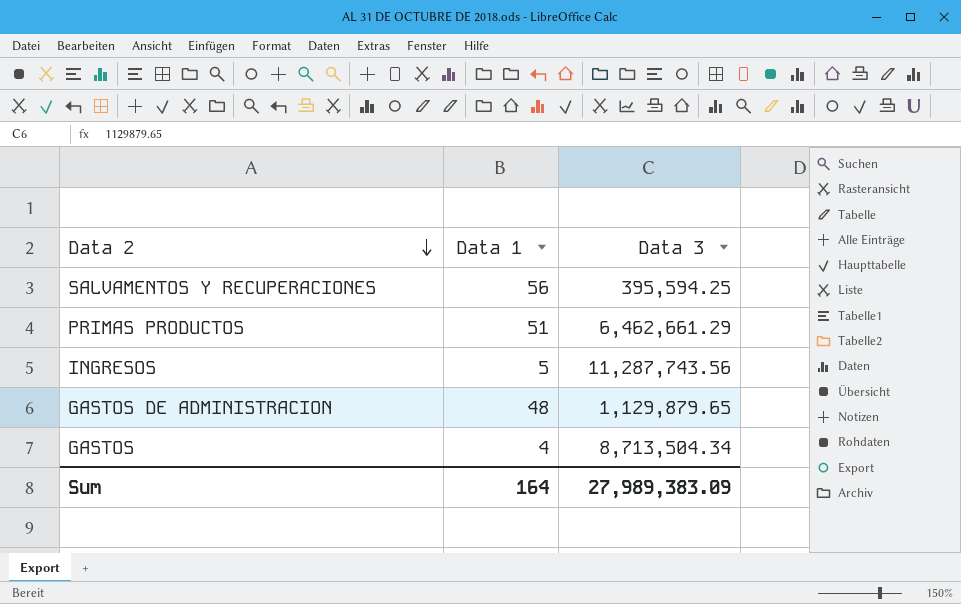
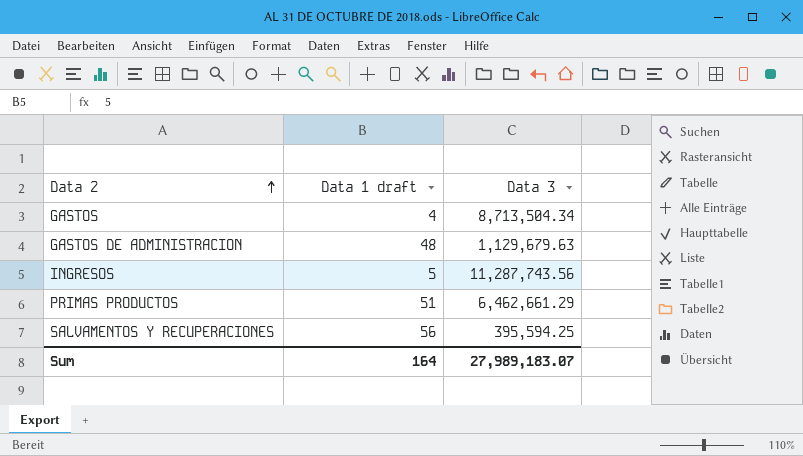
row order: Data 2 descending -> Data 2 ascending
column name: Data 1 -> Data 1 draft
GASTOS DE ADMINISTRACION | Data 3: 1,129,879.65 -> 1,129,679.63
Sum | Data 3: 27,989,383.09 -> 27,989,183.07

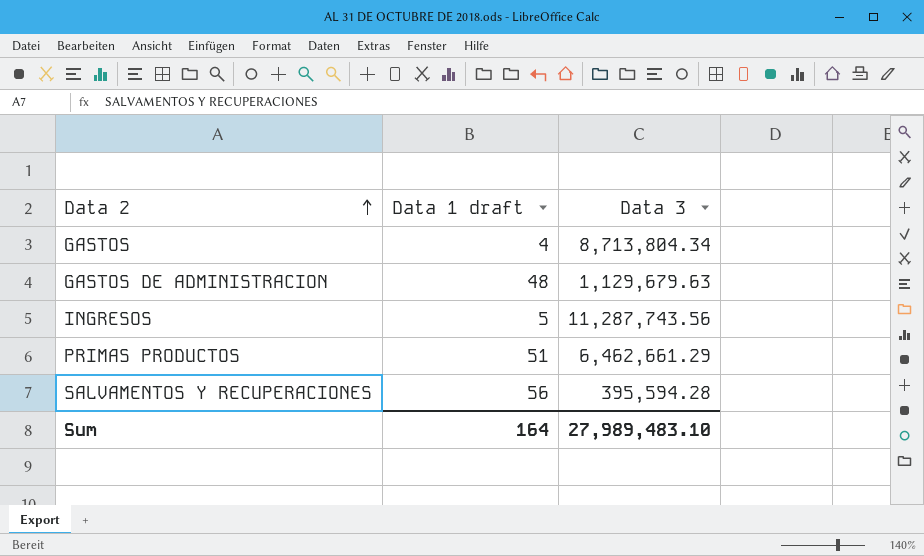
GASTOS | Data 3: 8,713,504.34 -> 8,713,804.34
SALVAMENTOS Y RECUPERACIONES | Data 3: 395,594.25 -> 395,594.28
Sum | Data 3: 27,989,183.07 -> 27,989,483.10

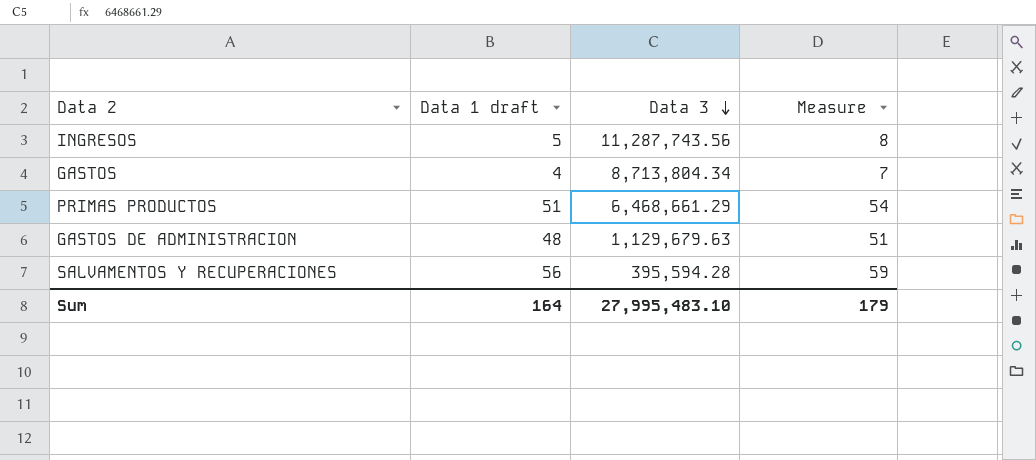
row order: Data 2 ascending -> Data 3 descending
column Measure | formula: none -> [Data 1 draft] + 3
PRIMAS PRODUCTOS | Data 3: 6,462,661.29 -> 6,468,661.29
Sum | Data 3: 27,989,483.10 -> 27,995,483.10

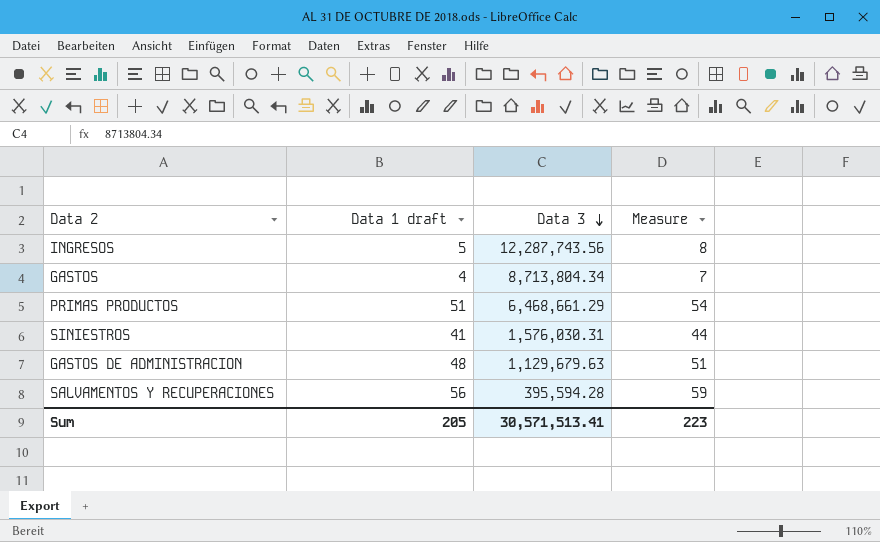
INGRESOS | Data 3: 11,287,743.56 -> 12,287,743.56
row SINIESTROS: none -> 41 | 1,576,030.31 | 44
Sum | Data 1 draft: 164 -> 205
Sum | Data 3: 27,995,483.10 -> 30,571,513.41
Sum | Measure: 179 -> 223

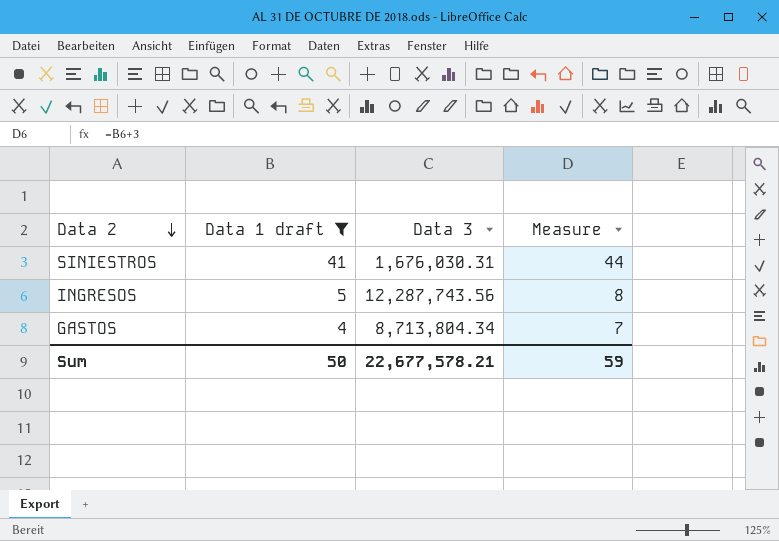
filter: none -> Data 1 draft <= 41
row order: Data 3 descending -> Data 2 descending
SINIESTROS | Data 3: 1,576,030.31 -> 1,676,030.31
Sum | Data 1 draft: 205 -> 50
Sum | Data 3: 30,571,513.41 -> 22,677,578.21
Sum | Measure: 223 -> 59

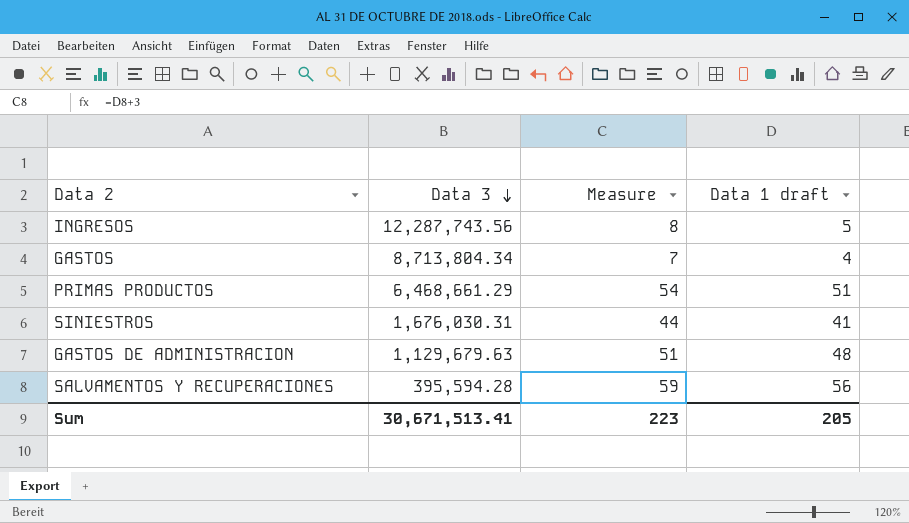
filter: Data 1 draft <= 41 -> none
row order: Data 2 descending -> Data 3 descending
column Data 1 draft | position: 2 -> 4
Sum | Data 3: 22,677,578.21 -> 30,671,513.41
Sum | Measure: 59 -> 223
Sum | Data 1 draft: 50 -> 205

